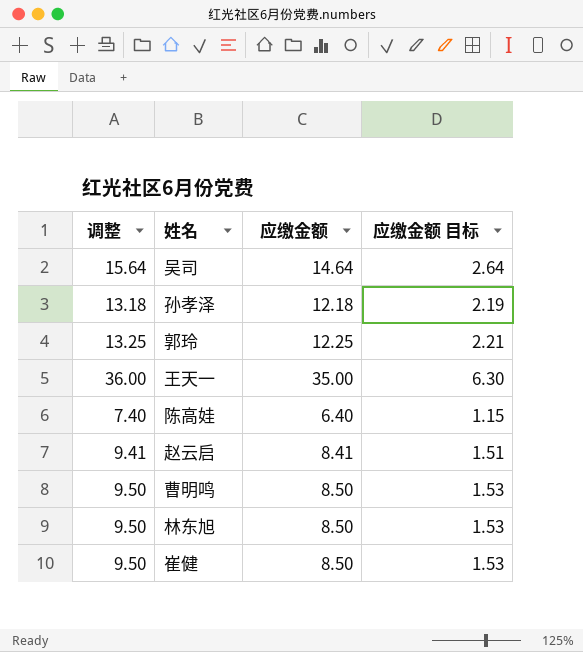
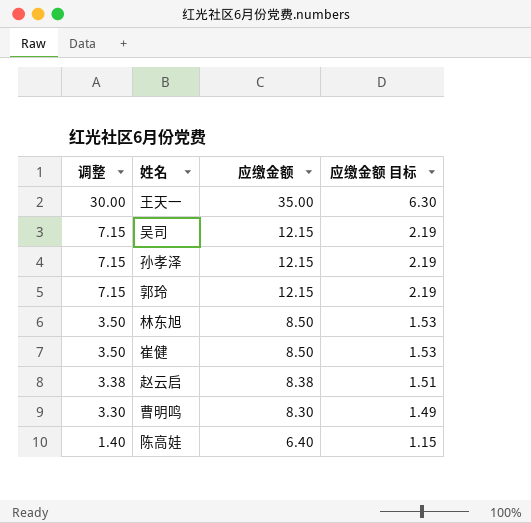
row order: none -> 调整 descending
column 调整 | formula: [应缴金额] + 1 -> [应缴金额] - 5
吴司 | 应缴金额: 14.64 -> 12.15
吴司 | 应缴金额 目标: 2.64 -> 2.19
孙孝泽 | 应缴金额: 12.18 -> 12.15
郭玲 | 应缴金额: 12.25 -> 12.15
郭玲 | 应缴金额 目标: 2.21 -> 2.19
赵云启 | 应缴金额: 8.41 -> 8.38
曹明鸣 | 应缴金额: 8.50 -> 8.30
曹明鸣 | 应缴金额 目标: 1.53 -> 1.49

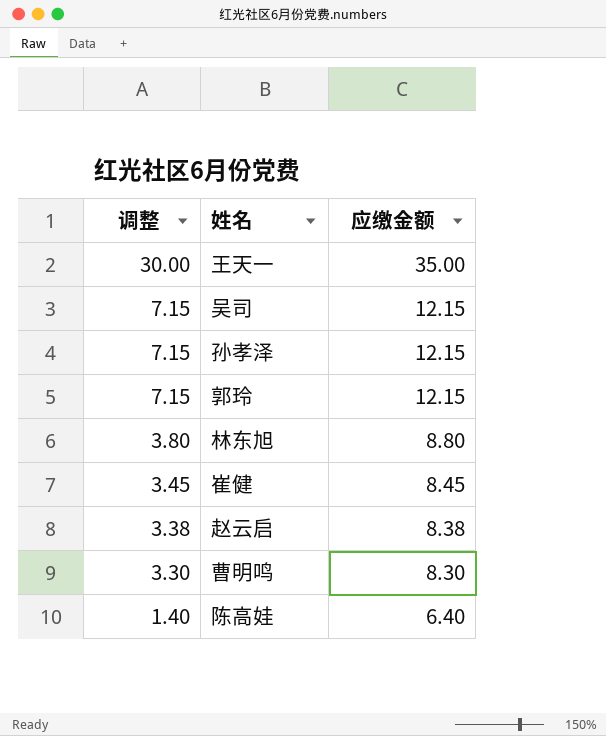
column 应缴金额 目标 | formula: [应缴金额] * 0.18 -> none
林东旭 | 调整: 3.50 -> 3.80
林东旭 | 应缴金额: 8.50 -> 8.80
崔健 | 调整: 3.50 -> 3.45
崔健 | 应缴金额: 8.50 -> 8.45

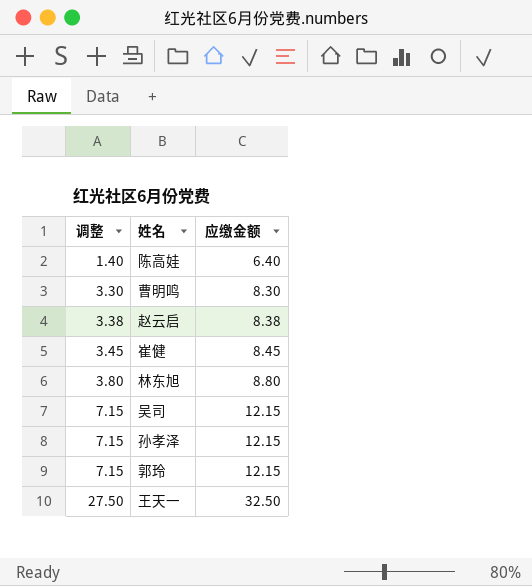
row order: 调整 descending -> 调整 ascending
王天一 | 调整: 30.00 -> 27.50
王天一 | 应缴金额: 35.00 -> 32.50

